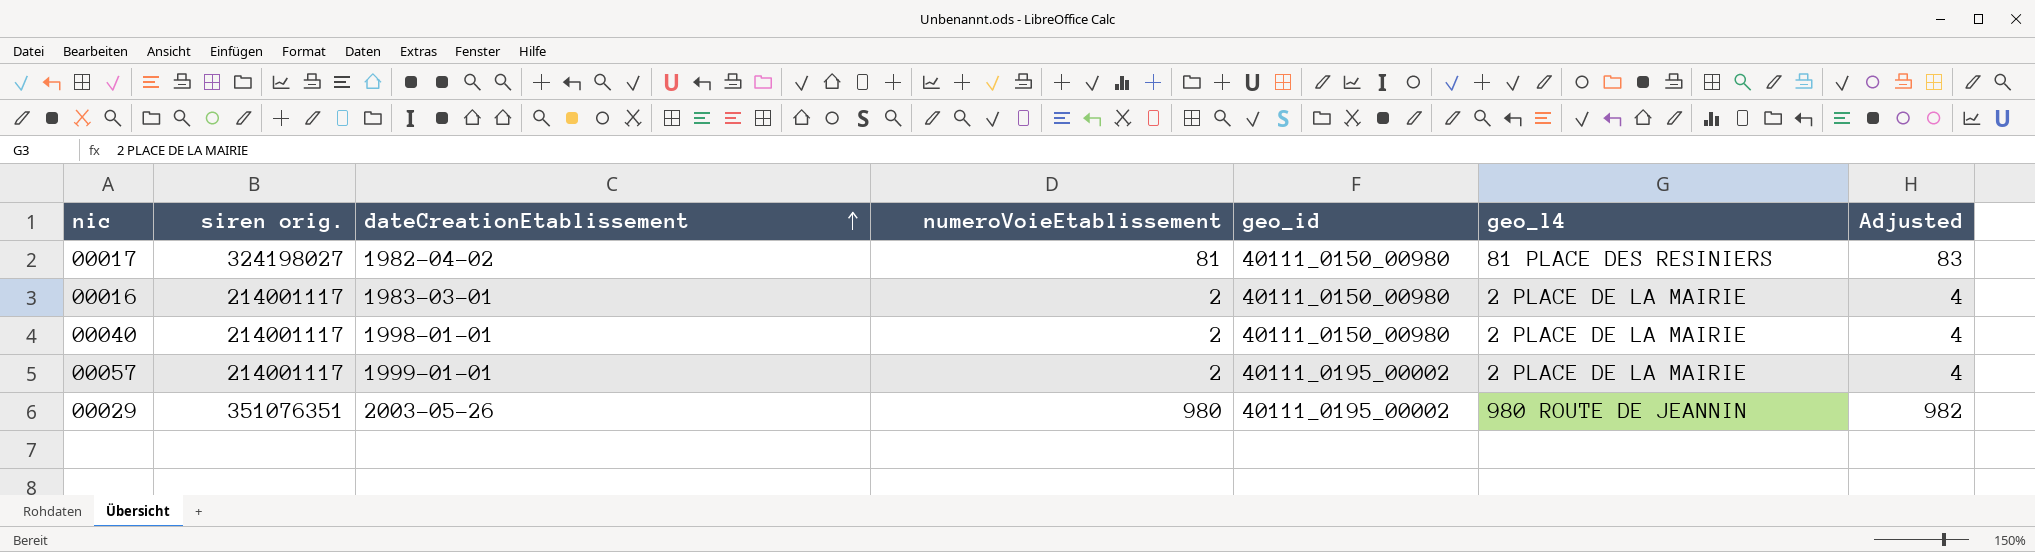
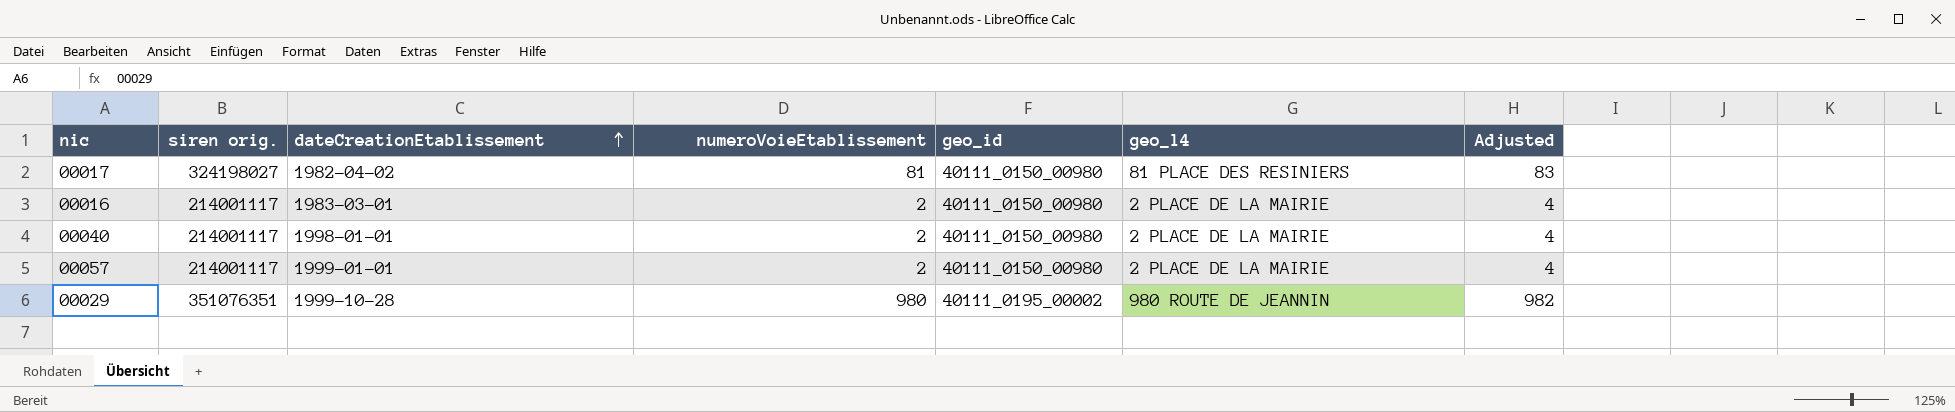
00057 | geo_id: 40111_0195_00002 -> 40111_0150_00980
00029 | dateCreationEtablissement: 2003-05-26 -> 1999-10-28

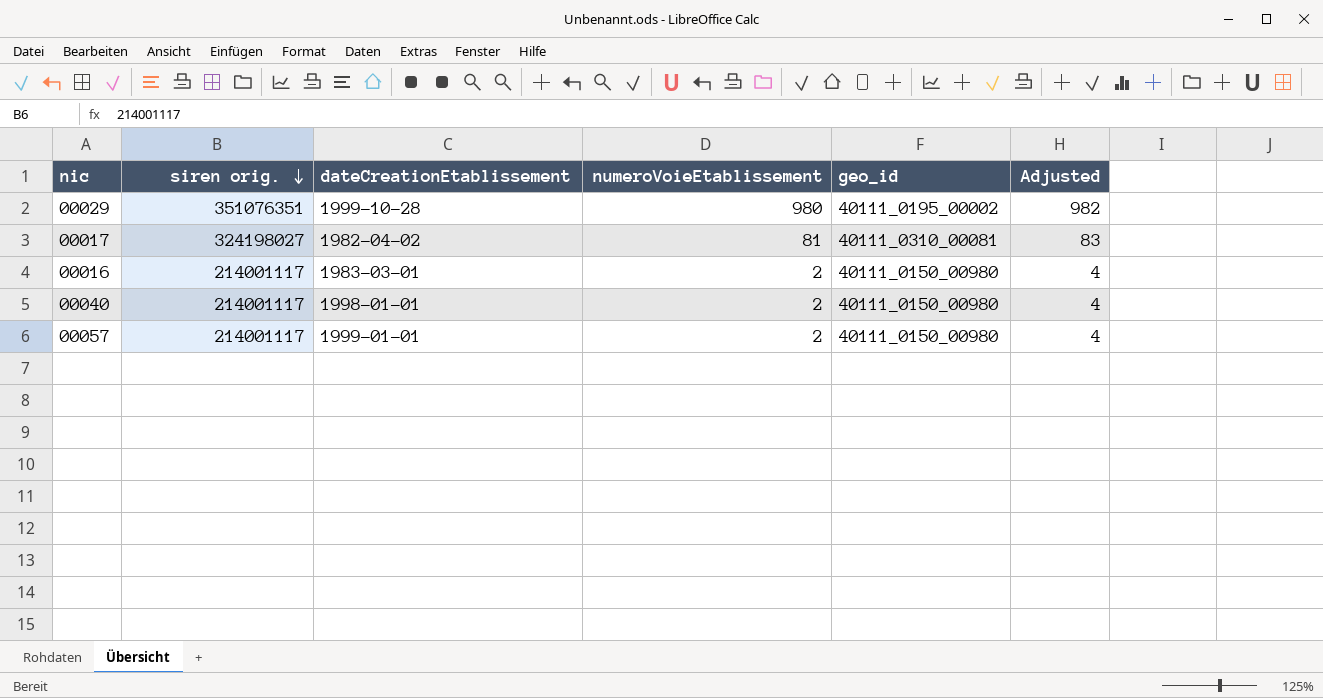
row order: dateCreationEtablissement ascending -> siren orig. descending
column geo_l4 | position: 6 -> none
00017 | geo_id: 40111_0150_00980 -> 40111_0310_00081

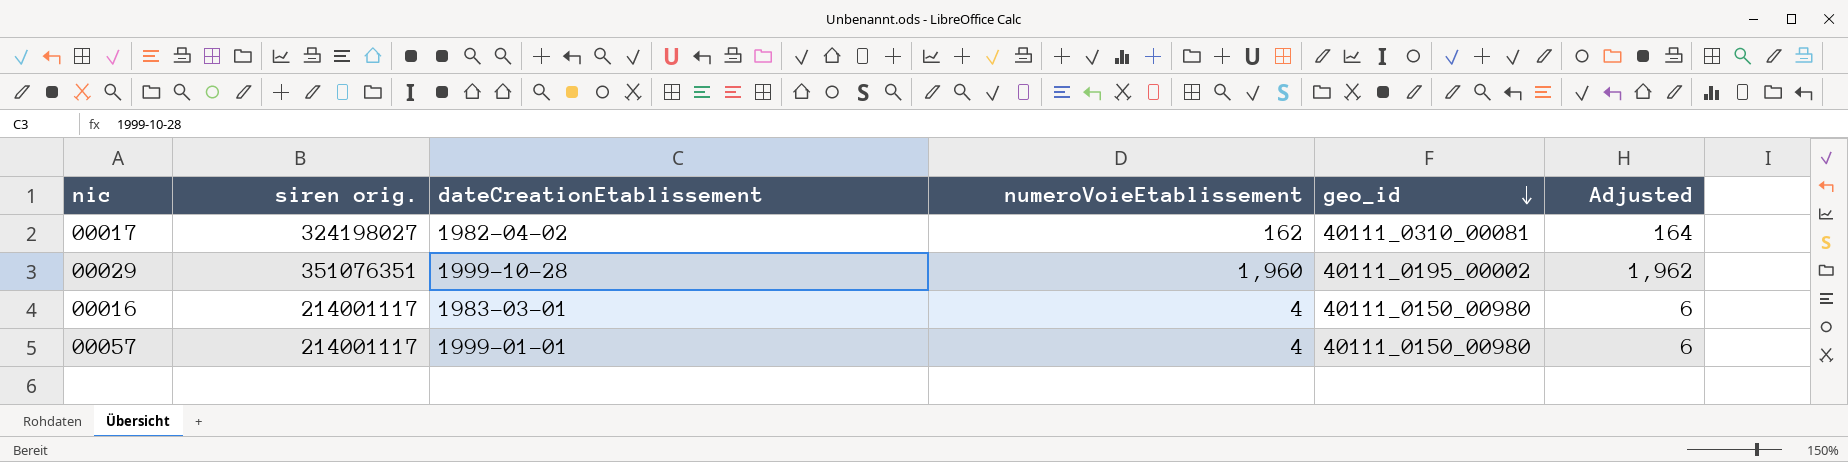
row order: siren orig. descending -> geo_id descending
row 00040: 214001117 | 1998-01-01 | 2 | 40111_0150_00980 | 4 -> none
00017 | numeroVoieEtablissement: 81 -> 162
00017 | Adjusted: 83 -> 164
00029 | numeroVoieEtablissement: 980 -> 1,960
00029 | Adjusted: 982 -> 1,962
00016 | numeroVoieEtablissement: 2 -> 4
00016 | Adjusted: 4 -> 6
00057 | numeroVoieEtablissement: 2 -> 4
00057 | Adjusted: 4 -> 6

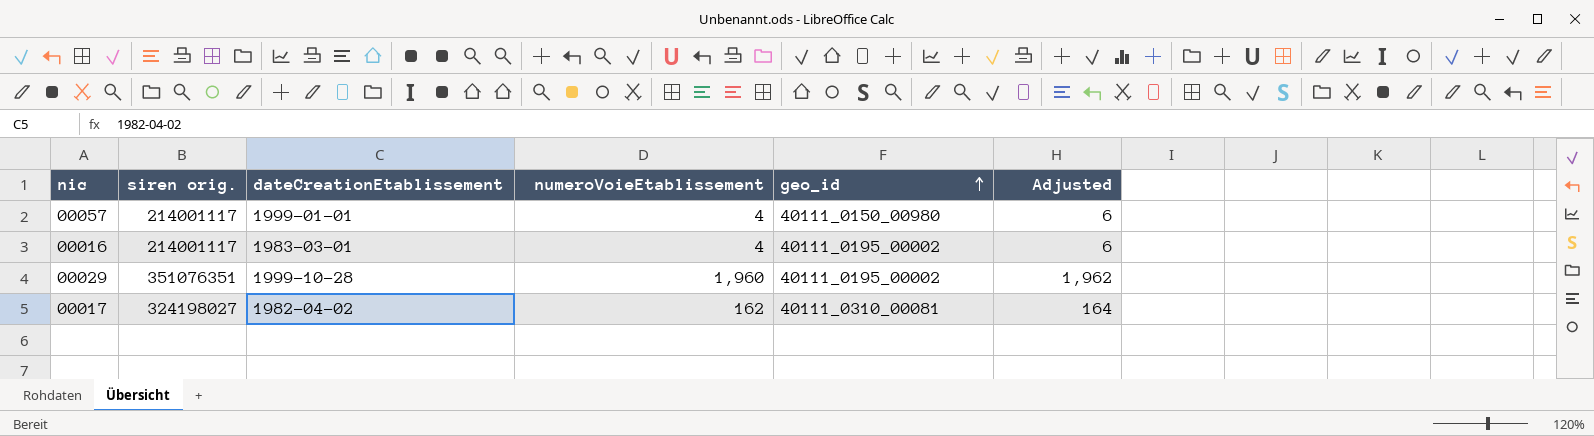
row order: geo_id descending -> geo_id ascending
00016 | geo_id: 40111_0150_00980 -> 40111_0195_00002

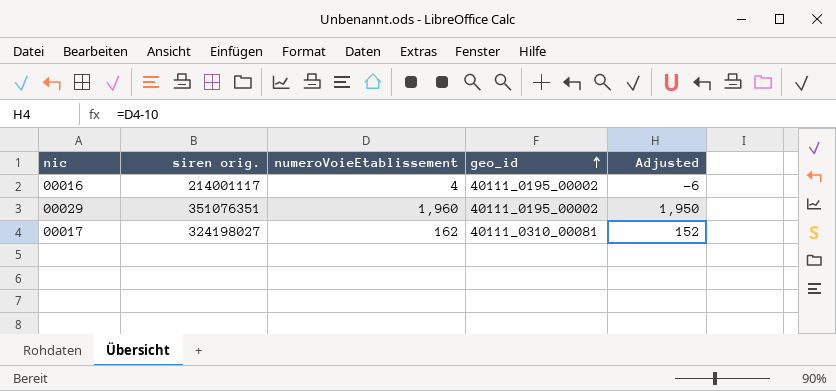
column dateCreationEtablissement | position: 3 -> none
column Adjusted | formula: [numeroVoieEtablissement] + 2 -> [numeroVoieEtablissement] - 10
row 00057: 214001117 | 1999-01-01 | 4 | 40111_0150_00980 | 6 -> none

